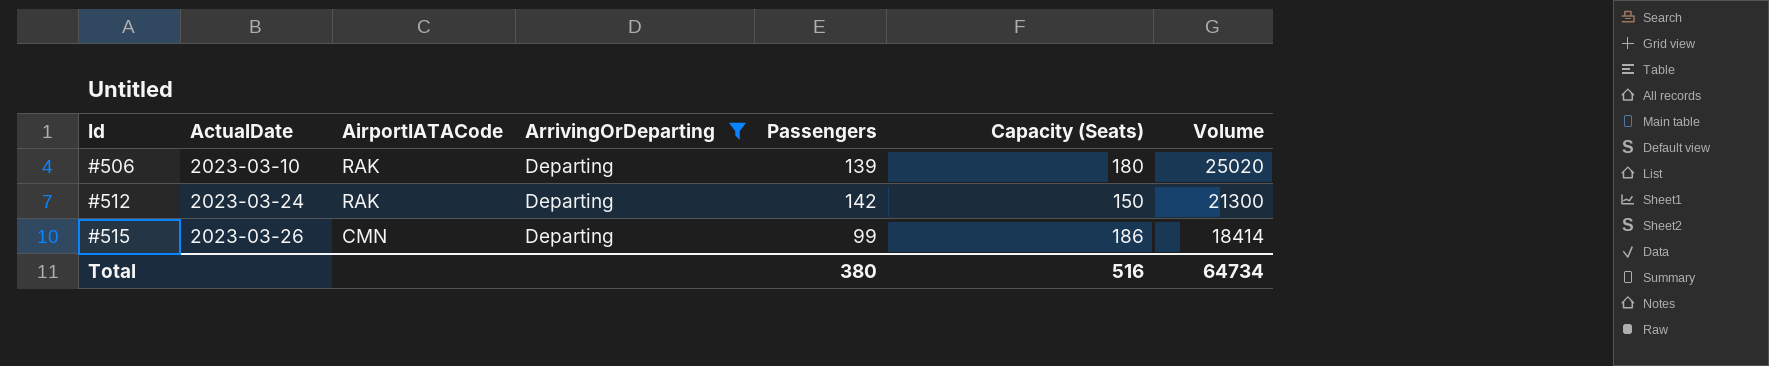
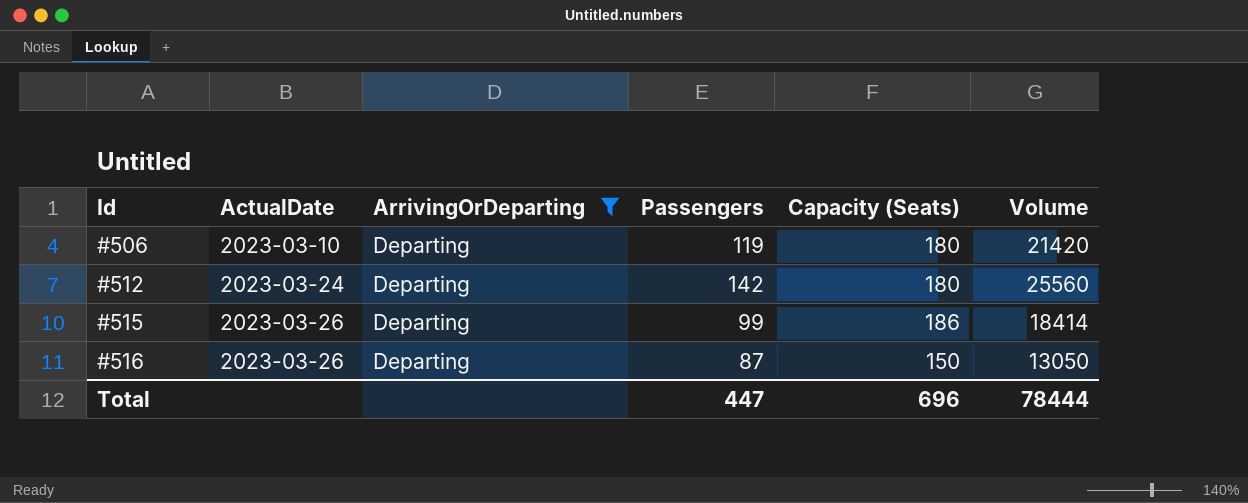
column AirportIATACode | position: 3 -> none
#506 | Passengers: 139 -> 119
#506 | Volume: 25020 -> 21420
#512 | Capacity (Seats): 150 -> 180
#512 | Volume: 21300 -> 25560
row #516: none -> 2023-03-26 | Departing | 87 | 150 | 13050
Total | Passengers: 380 -> 447
Total | Capacity (Seats): 516 -> 696
Total | Volume: 64734 -> 78444

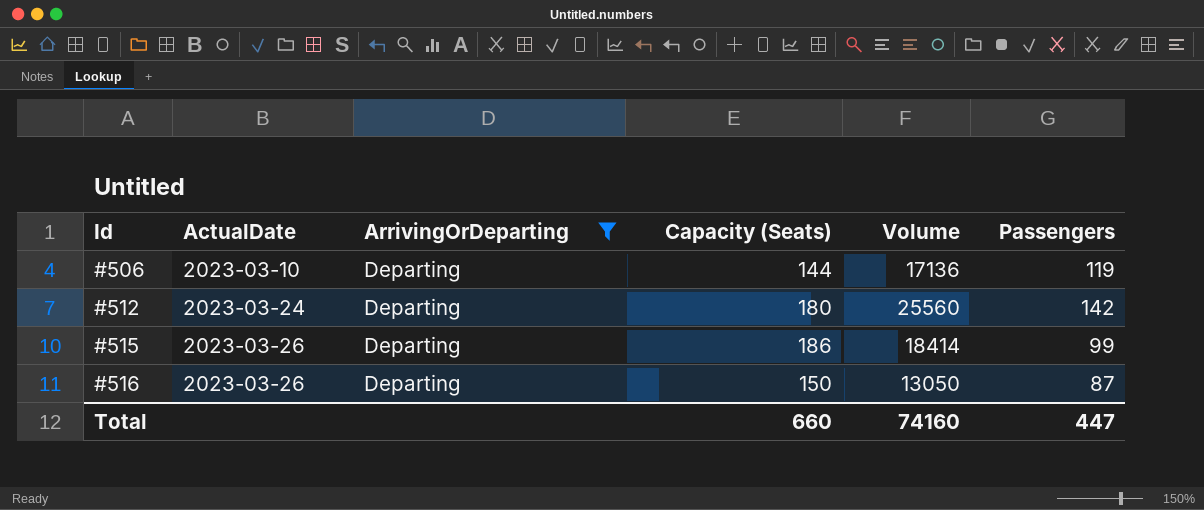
column Passengers | position: 4 -> 6
#506 | Capacity (Seats): 180 -> 144
#506 | Volume: 21420 -> 17136
Total | Capacity (Seats): 696 -> 660
Total | Volume: 78444 -> 74160

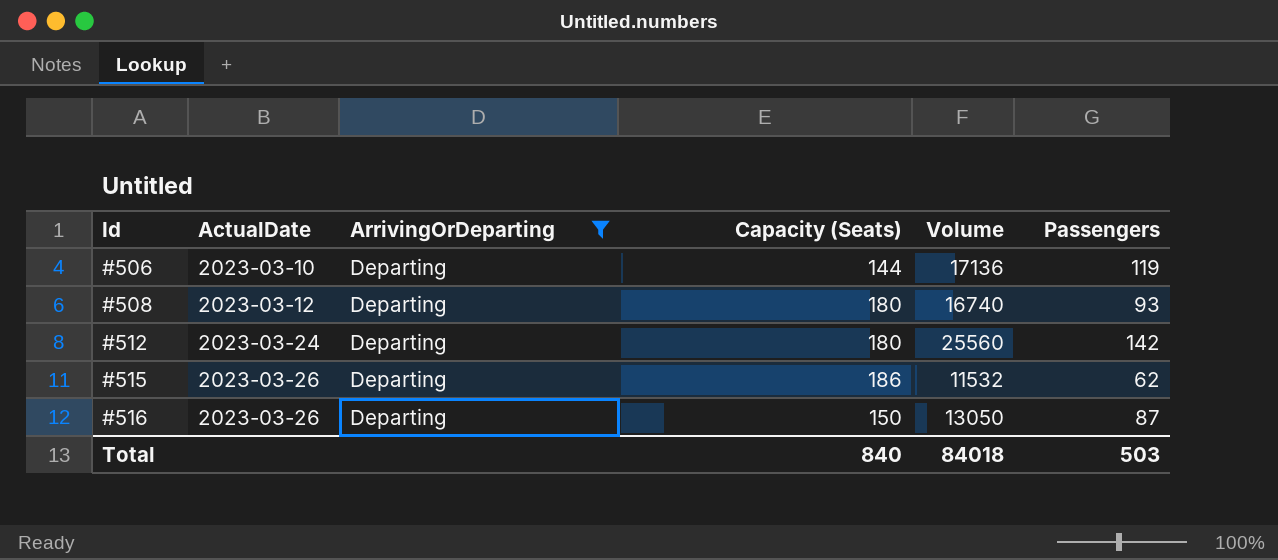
row #508: none -> 2023-03-12 | Departing | 180 | 16740 | 93
#515 | Volume: 18414 -> 11532
#515 | Passengers: 99 -> 62
Total | Capacity (Seats): 660 -> 840
Total | Volume: 74160 -> 84018
Total | Passengers: 447 -> 503

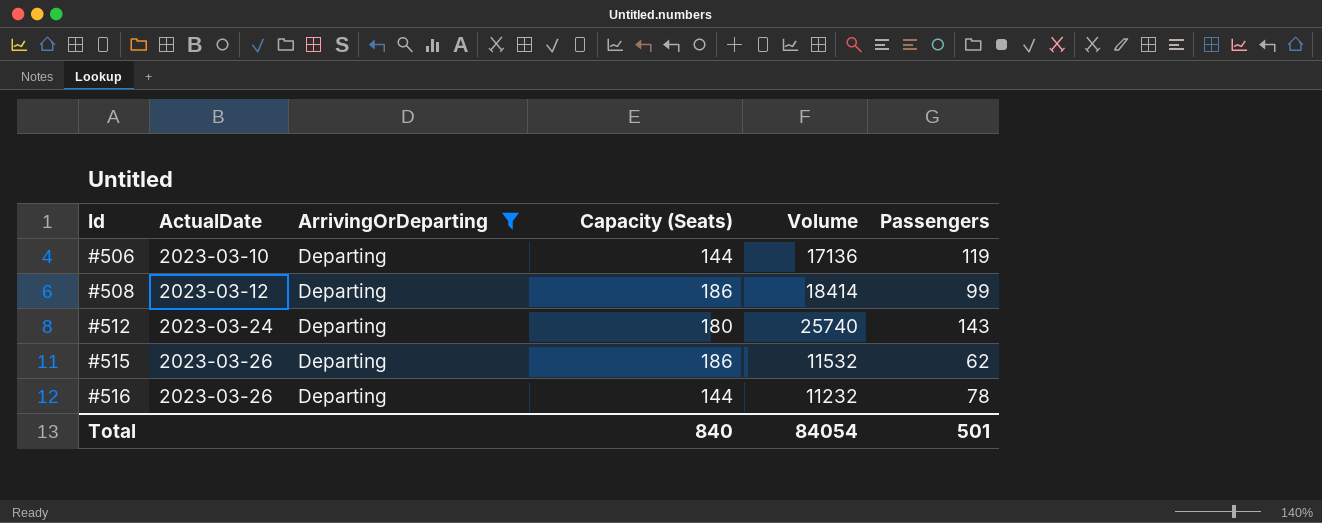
#508 | Capacity (Seats): 180 -> 186
#508 | Volume: 16740 -> 18414
#508 | Passengers: 93 -> 99
#512 | Volume: 25560 -> 25740
#512 | Passengers: 142 -> 143
#516 | Capacity (Seats): 150 -> 144
#516 | Volume: 13050 -> 11232
#516 | Passengers: 87 -> 78
Total | Volume: 84018 -> 84054
Total | Passengers: 503 -> 501

